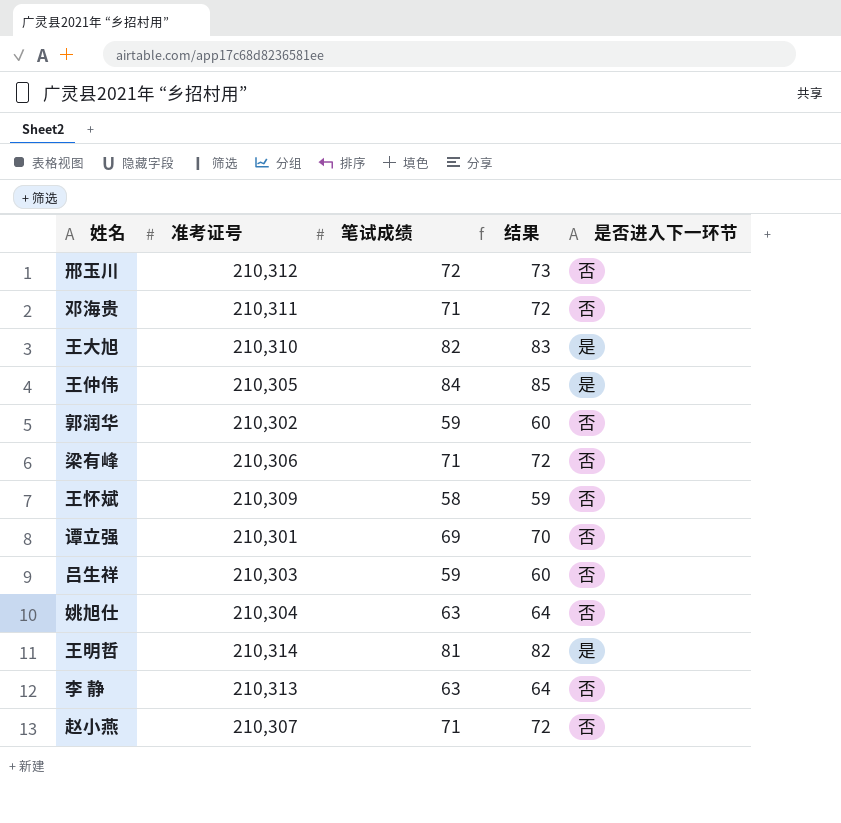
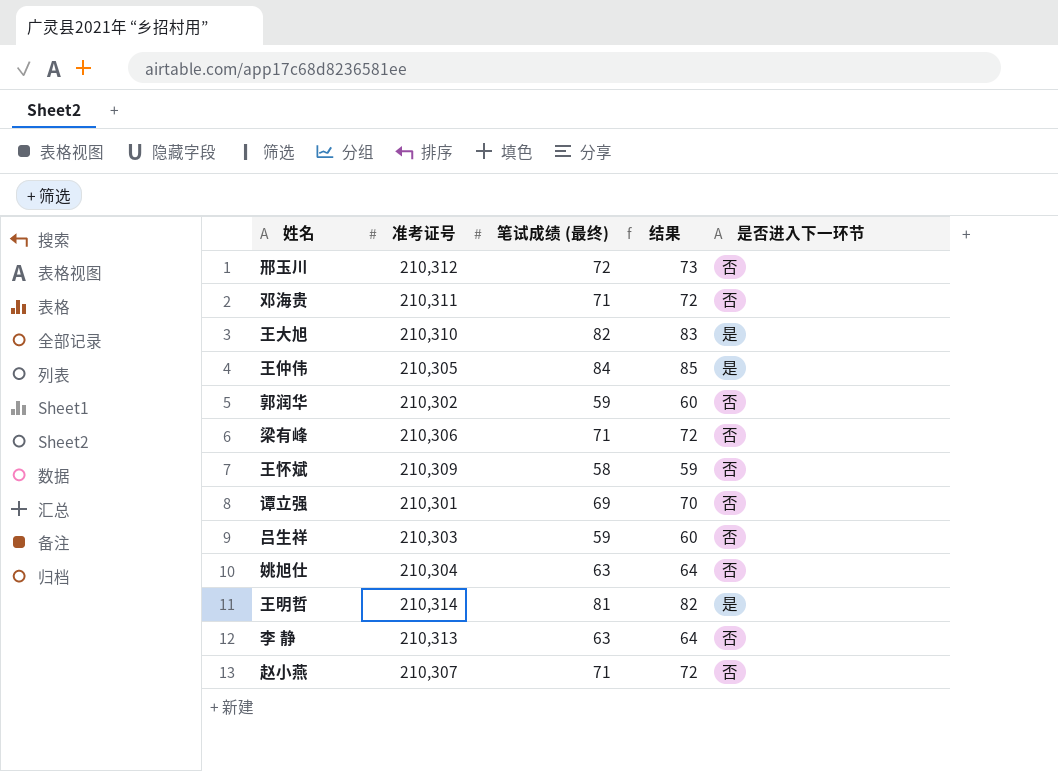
column name: 笔试成绩 -> 笔试成绩 (最终)

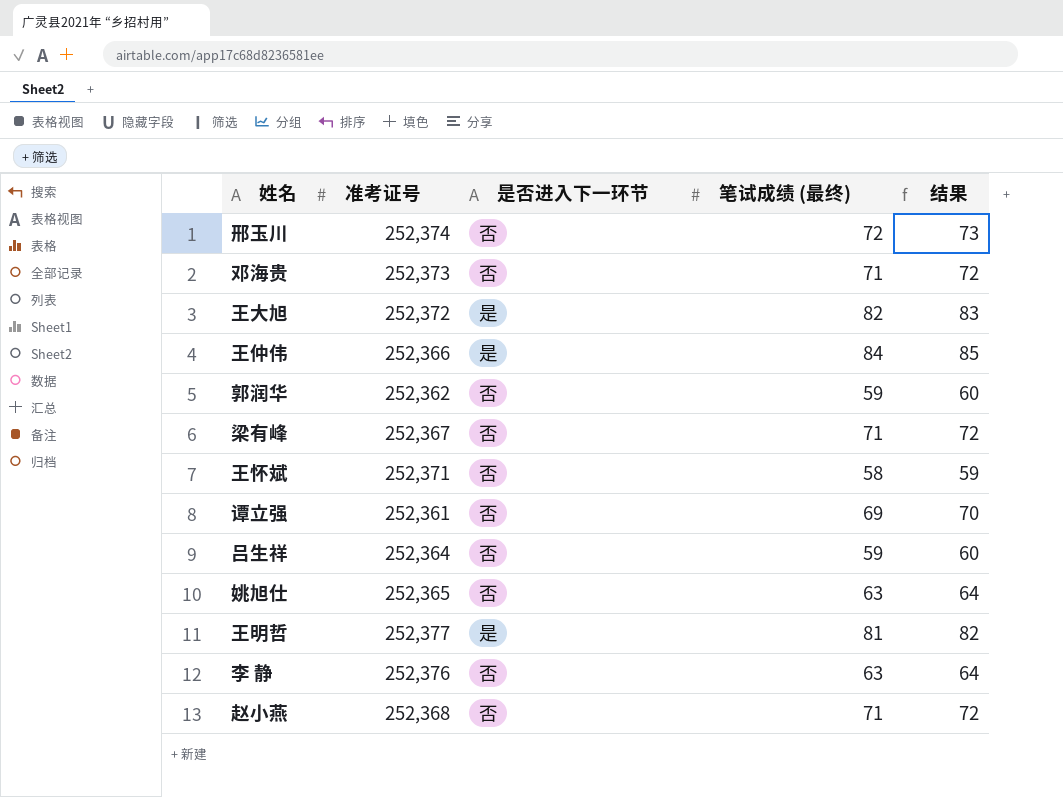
column 是否进入下一环节 | position: 5 -> 3
邢玉川 | 准考证号: 210,312 -> 252,374
邓海贵 | 准考证号: 210,311 -> 252,373
王大旭 | 准考证号: 210,310 -> 252,372
王仲伟 | 准考证号: 210,305 -> 252,366
郭润华 | 准考证号: 210,302 -> 252,362
梁有峰 | 准考证号: 210,306 -> 252,367
王怀斌 | 准考证号: 210,309 -> 252,371
谭立强 | 准考证号: 210,301 -> 252,361
吕生祥 | 准考证号: 210,303 -> 252,364
姚旭仕 | 准考证号: 210,304 -> 252,365
王明哲 | 准考证号: 210,314 -> 252,377
李 静 | 准考证号: 210,313 -> 252,376
赵小燕 | 准考证号: 210,307 -> 252,368

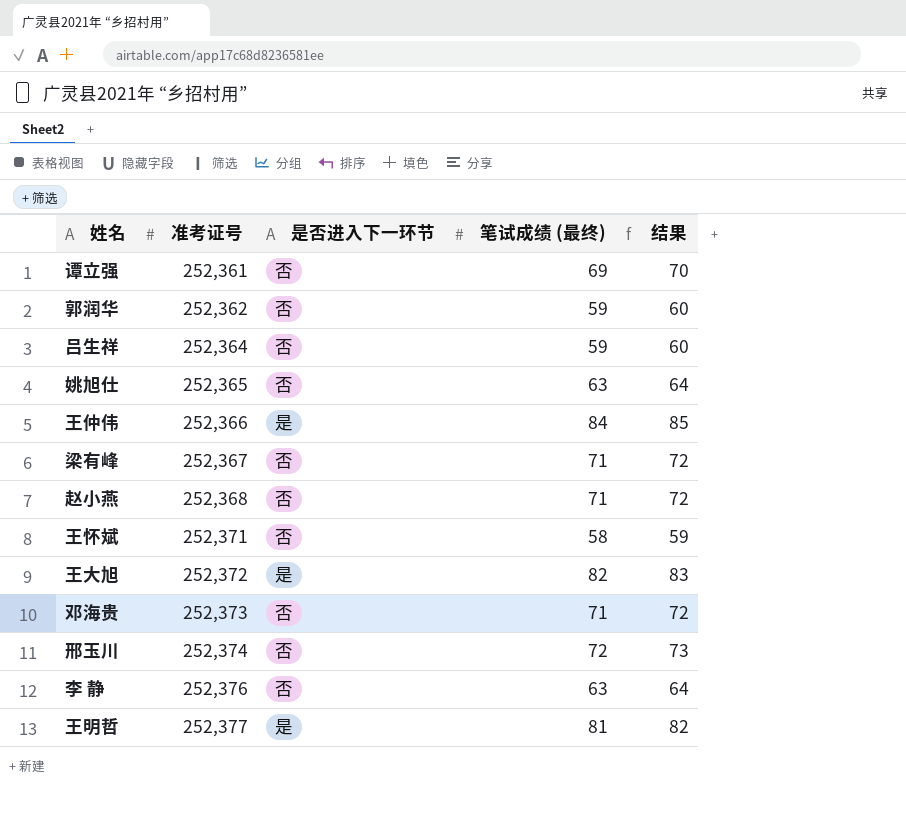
row order: none -> 准考证号 ascending

